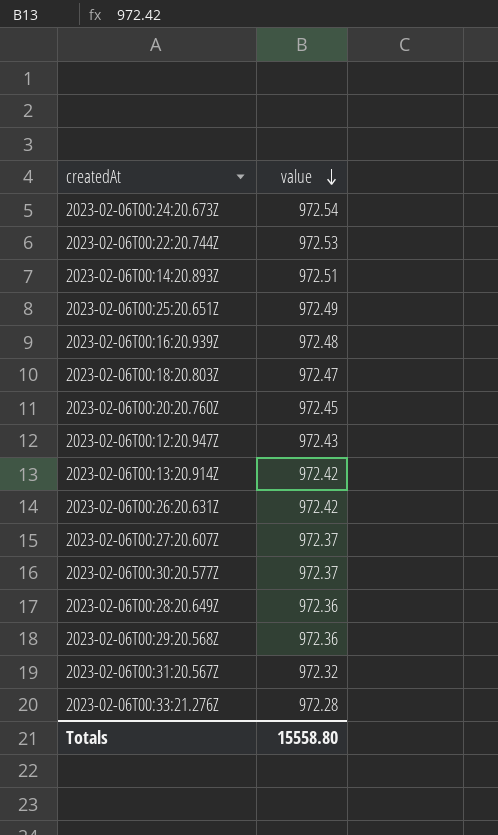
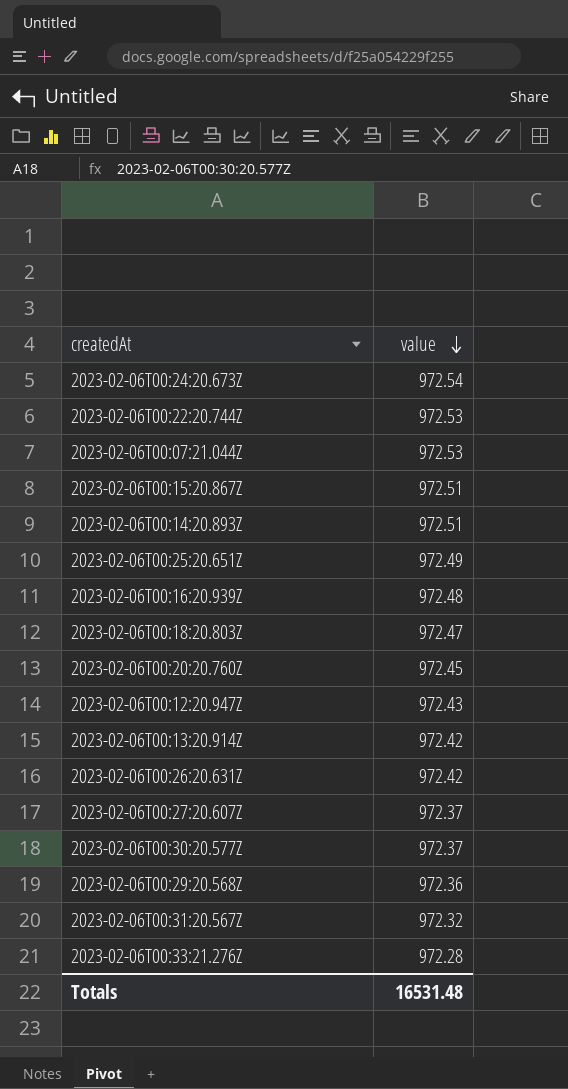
row 2023-02-06T00:28:20.649Z: 972.36 -> none
row 2023-02-06T00:07:21.044Z: none -> 972.53
row 2023-02-06T00:15:20.867Z: none -> 972.51
Totals | value: 15558.80 -> 16531.48

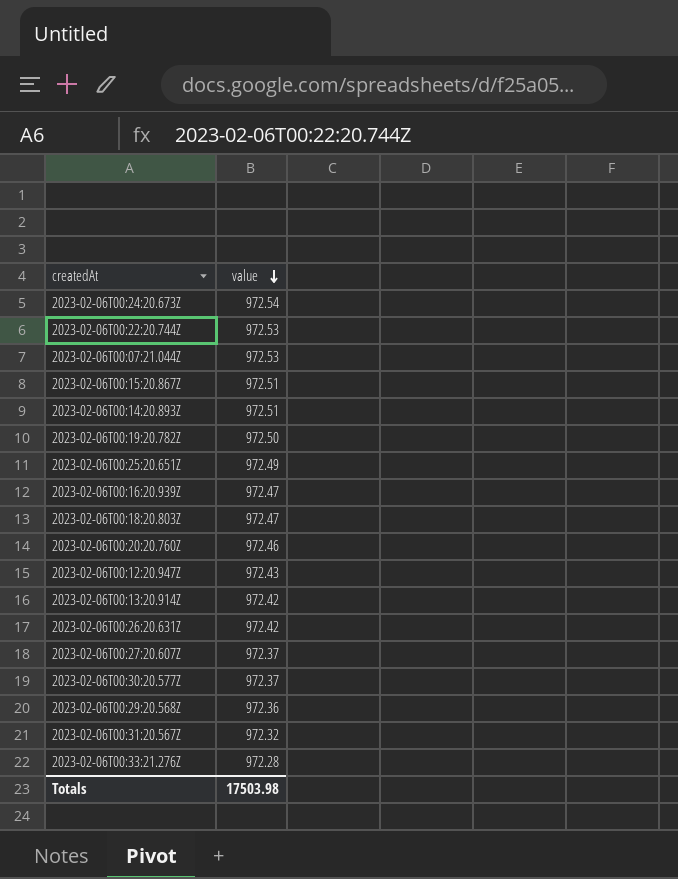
row 2023-02-06T00:19:20.782Z: none -> 972.50
2023-02-06T00:16:20.939Z | value: 972.48 -> 972.47
2023-02-06T00:20:20.760Z | value: 972.45 -> 972.46
Totals | value: 16531.48 -> 17503.98

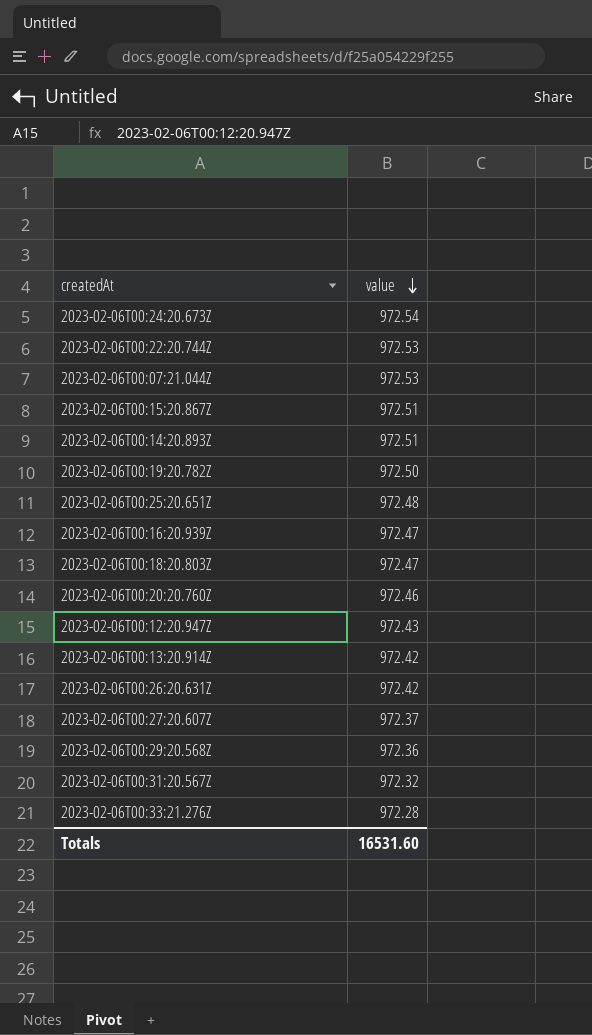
row 2023-02-06T00:30:20.577Z: 972.37 -> none
2023-02-06T00:25:20.651Z | value: 972.49 -> 972.48
Totals | value: 17503.98 -> 16531.60

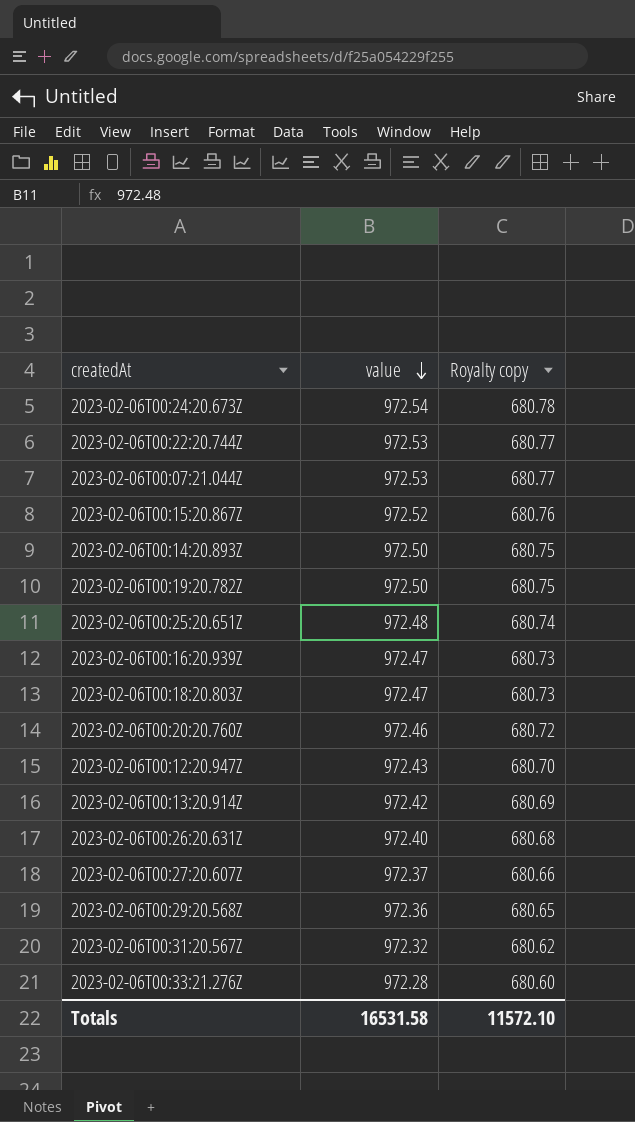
column Royalty copy | formula: none -> [value] * 0.7
2023-02-06T00:15:20.867Z | value: 972.51 -> 972.52
2023-02-06T00:14:20.893Z | value: 972.51 -> 972.50
2023-02-06T00:26:20.631Z | value: 972.42 -> 972.40
Totals | value: 16531.60 -> 16531.58

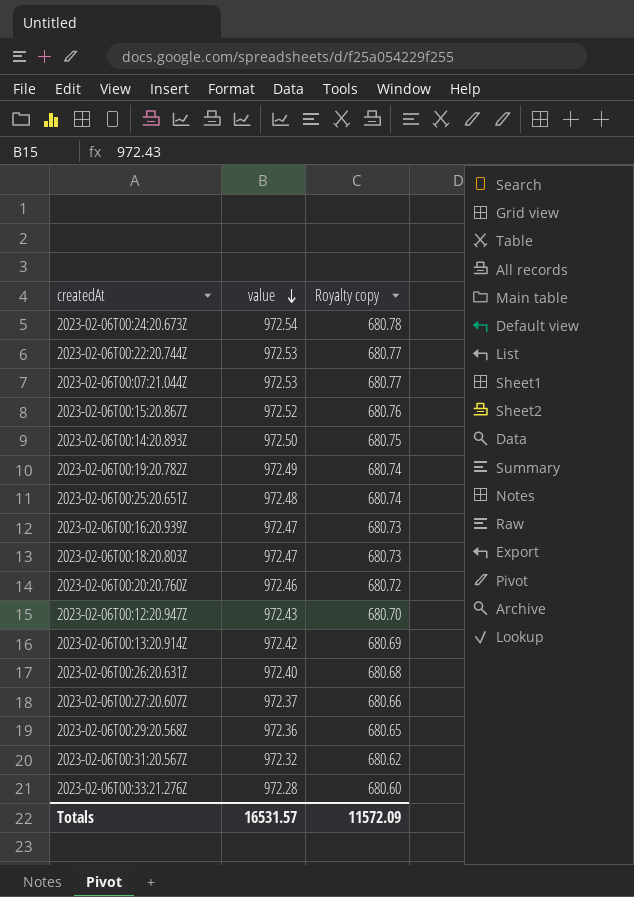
2023-02-06T00:19:20.782Z | value: 972.50 -> 972.49
2023-02-06T00:19:20.782Z | Royalty copy: 680.75 -> 680.74
Totals | value: 16531.58 -> 16531.57
Totals | Royalty copy: 11572.10 -> 11572.09

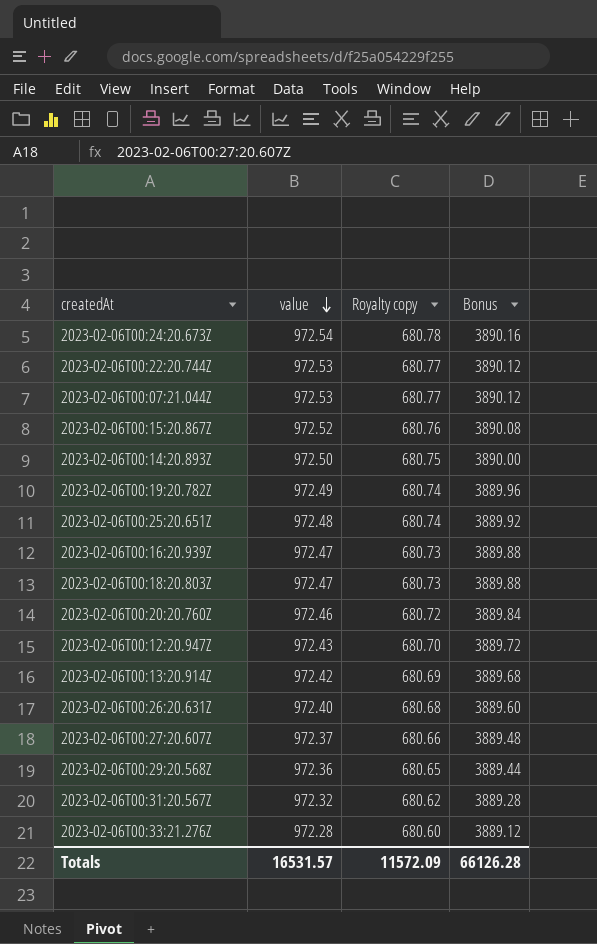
column Bonus | formula: none -> [value] * 4

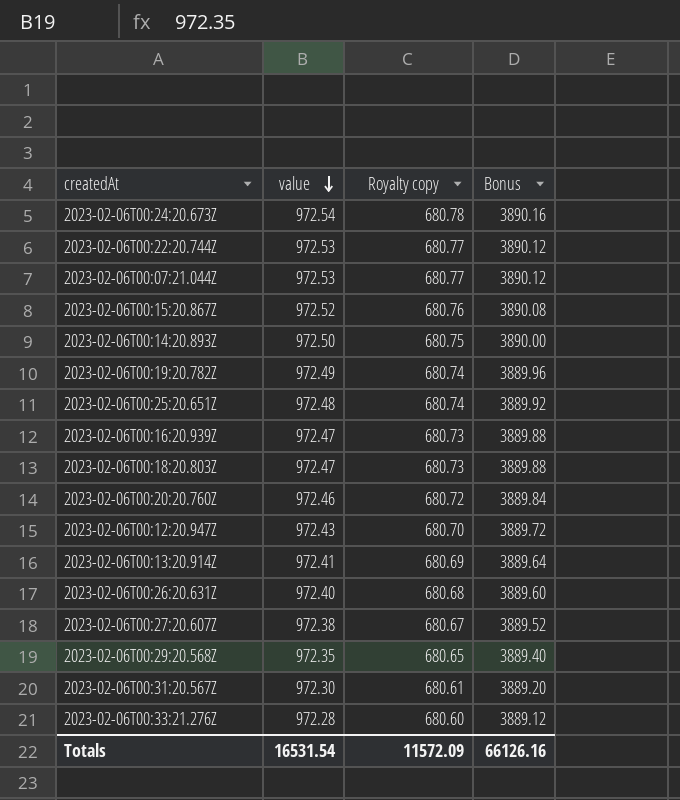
2023-02-06T00:13:20.914Z | value: 972.42 -> 972.41
2023-02-06T00:13:20.914Z | Bonus: 3889.68 -> 3889.64
2023-02-06T00:27:20.607Z | value: 972.37 -> 972.38
2023-02-06T00:27:20.607Z | Royalty copy: 680.66 -> 680.67
2023-02-06T00:27:20.607Z | Bonus: 3889.48 -> 3889.52
2023-02-06T00:29:20.568Z | value: 972.36 -> 972.35
2023-02-06T00:29:20.568Z | Bonus: 3889.44 -> 3889.40
2023-02-06T00:31:20.567Z | value: 972.32 -> 972.30
2023-02-06T00:31:20.567Z | Royalty copy: 680.62 -> 680.61
2023-02-06T00:31:20.567Z | Bonus: 3889.28 -> 3889.20
Totals | value: 16531.57 -> 16531.54
Totals | Bonus: 66126.28 -> 66126.16

